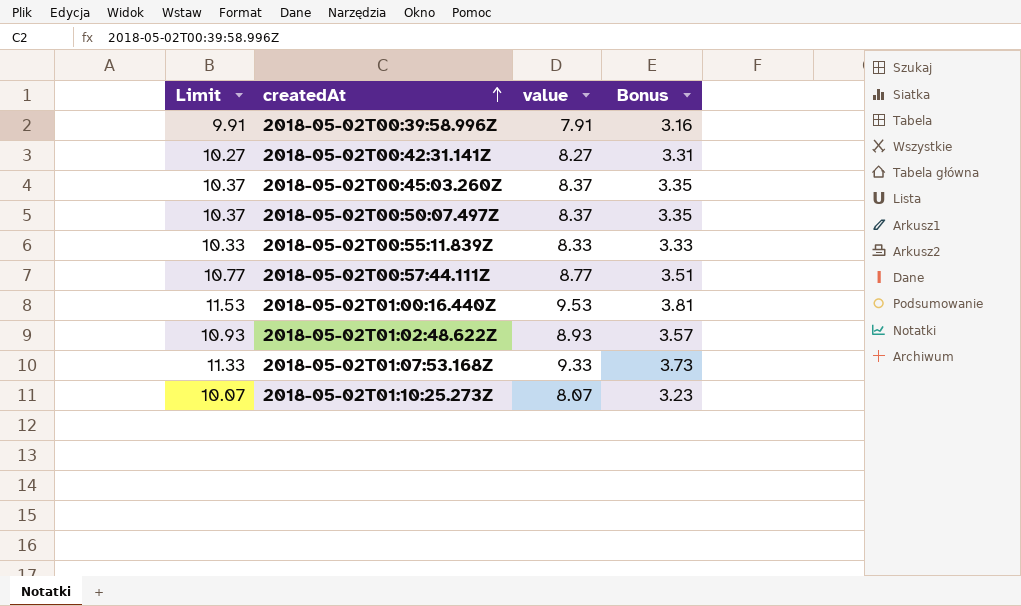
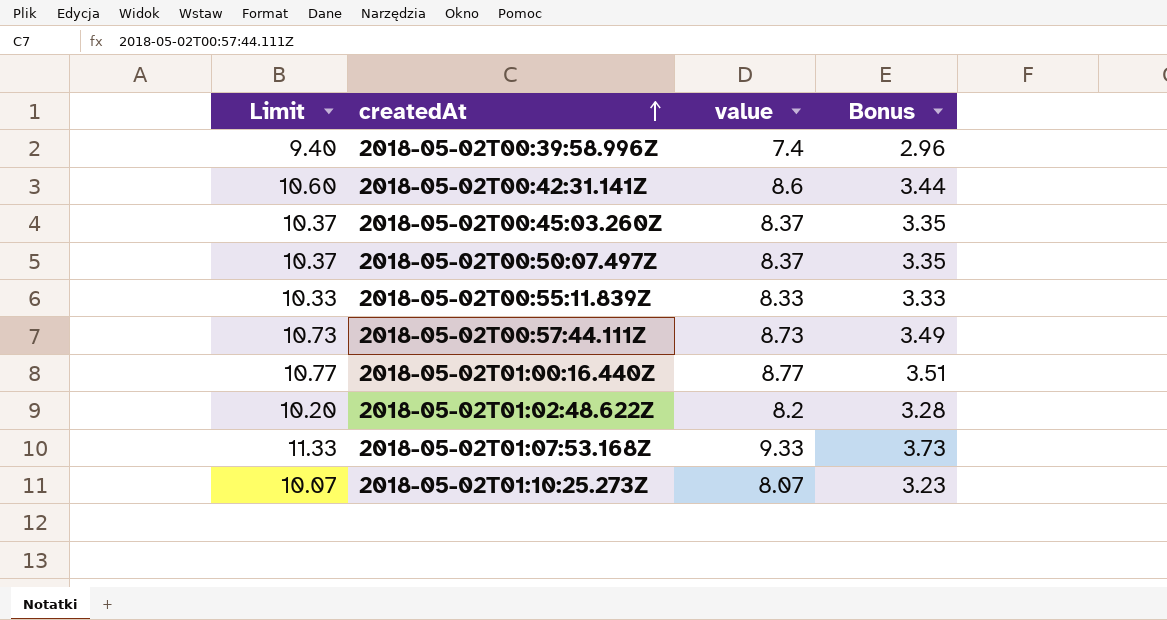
2018-05-02T00:39:58.996Z | Limit: 9.91 -> 9.40
2018-05-02T00:39:58.996Z | value: 7.91 -> 7.4
2018-05-02T00:39:58.996Z | Bonus: 3.16 -> 2.96
2018-05-02T00:42:31.141Z | Limit: 10.27 -> 10.60
2018-05-02T00:42:31.141Z | value: 8.27 -> 8.6
2018-05-02T00:42:31.141Z | Bonus: 3.31 -> 3.44
2018-05-02T00:57:44.111Z | Limit: 10.77 -> 10.73
2018-05-02T00:57:44.111Z | value: 8.77 -> 8.73
2018-05-02T00:57:44.111Z | Bonus: 3.51 -> 3.49
2018-05-02T01:00:16.440Z | Limit: 11.53 -> 10.77
2018-05-02T01:00:16.440Z | value: 9.53 -> 8.77
2018-05-02T01:00:16.440Z | Bonus: 3.81 -> 3.51
2018-05-02T01:02:48.622Z | Limit: 10.93 -> 10.20
2018-05-02T01:02:48.622Z | value: 8.93 -> 8.2
2018-05-02T01:02:48.622Z | Bonus: 3.57 -> 3.28

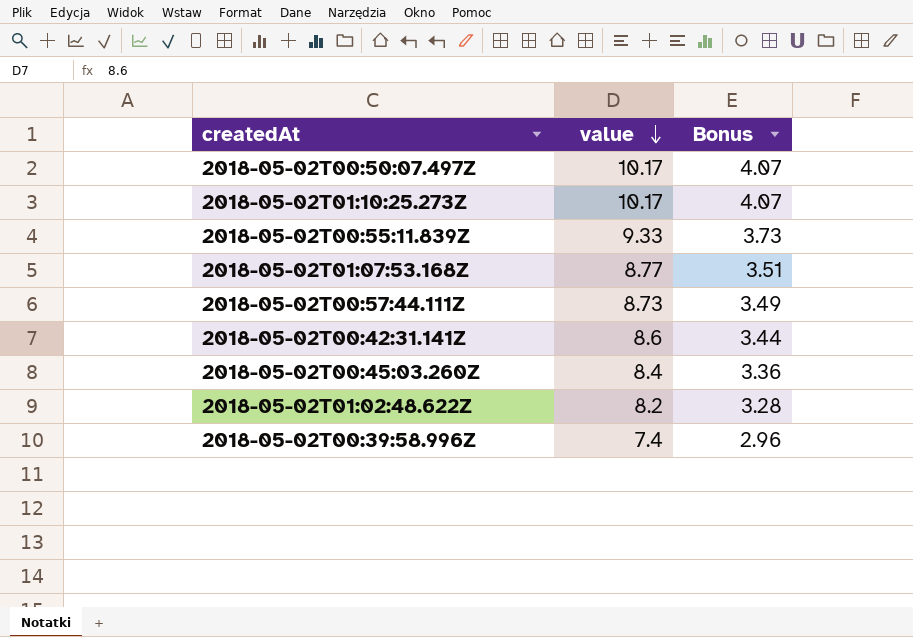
row order: createdAt ascending -> value descending
column Limit | formula: [value] + 2 -> none
row 2018-05-02T01:00:16.440Z: 10.77 | 8.77 | 3.51 -> none
2018-05-02T00:50:07.497Z | value: 8.37 -> 10.17
2018-05-02T00:50:07.497Z | Bonus: 3.35 -> 4.07
2018-05-02T01:10:25.273Z | value: 8.07 -> 10.17
2018-05-02T01:10:25.273Z | Bonus: 3.23 -> 4.07
2018-05-02T00:55:11.839Z | value: 8.33 -> 9.33
2018-05-02T00:55:11.839Z | Bonus: 3.33 -> 3.73
2018-05-02T01:07:53.168Z | value: 9.33 -> 8.77
2018-05-02T01:07:53.168Z | Bonus: 3.73 -> 3.51
2018-05-02T00:45:03.260Z | value: 8.37 -> 8.4
2018-05-02T00:45:03.260Z | Bonus: 3.35 -> 3.36

